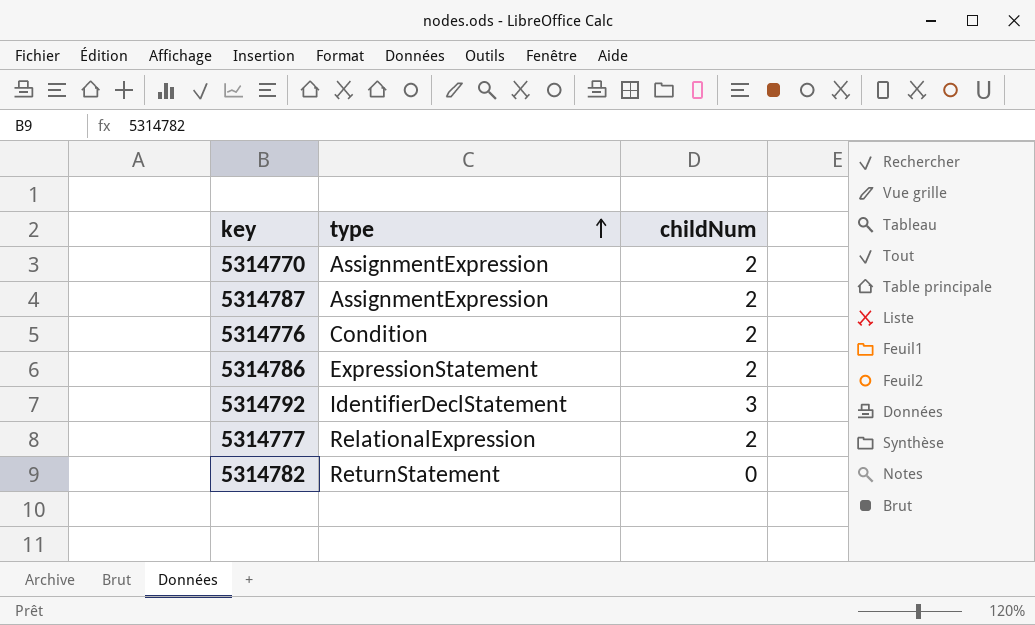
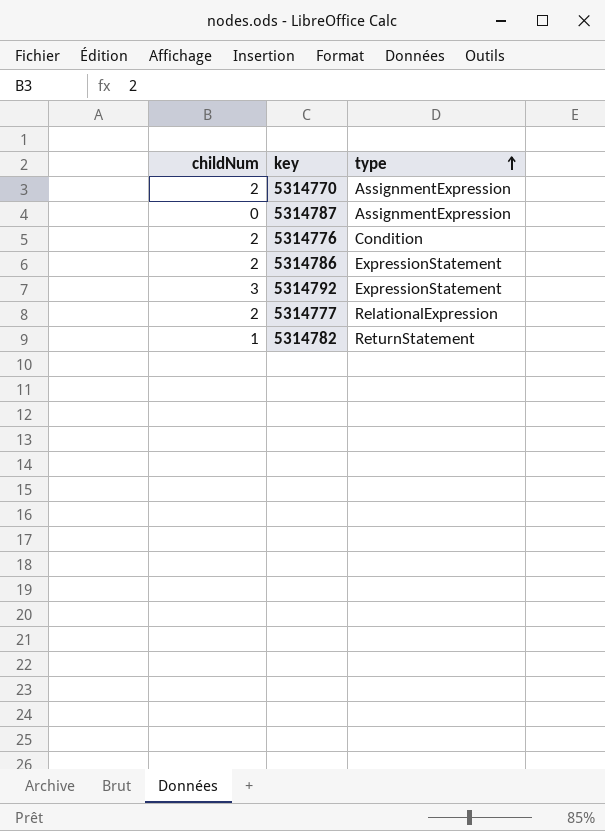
column childNum | position: 3 -> 1
5314787 | childNum: 2 -> 0
5314792 | type: IdentifierDeclStatement -> ExpressionStatement
5314782 | childNum: 0 -> 1

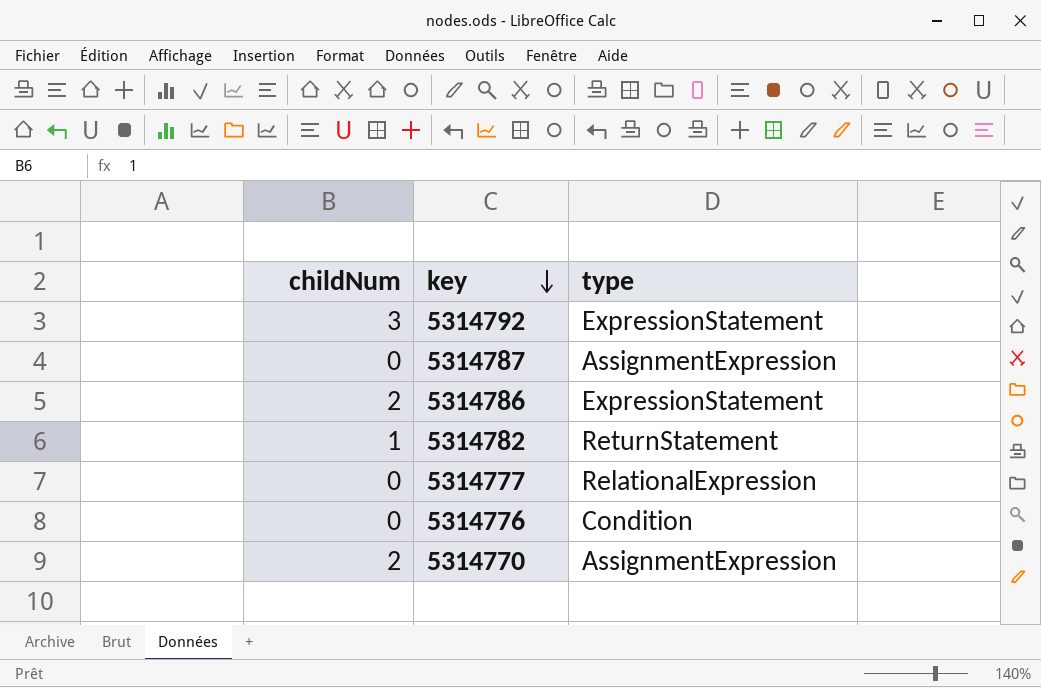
row order: type ascending -> key descending
5314777 | childNum: 2 -> 0
5314776 | childNum: 2 -> 0

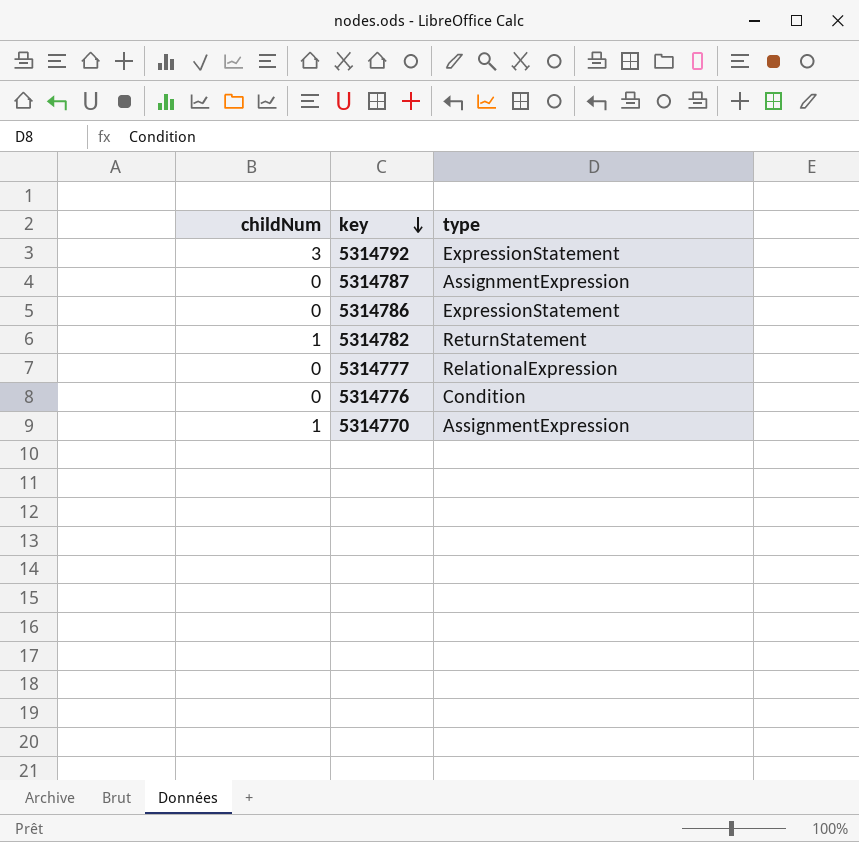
5314786 | childNum: 2 -> 0
5314770 | childNum: 2 -> 1

